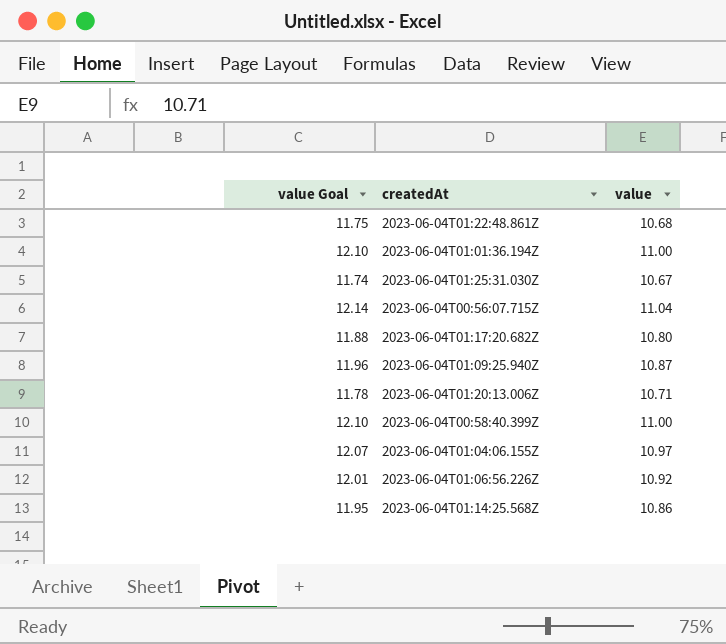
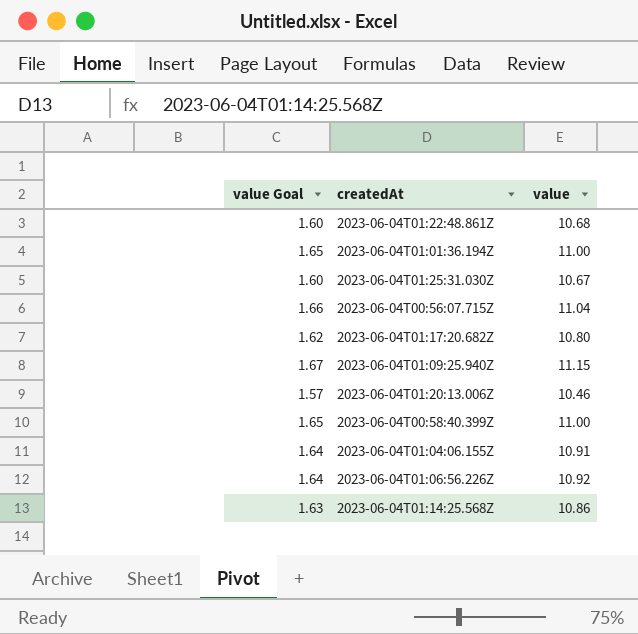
column value Goal | formula: [value] * 1.1 -> [value] * 0.15
2023-06-04T01:09:25.940Z | value: 10.87 -> 11.15
2023-06-04T01:20:13.006Z | value: 10.71 -> 10.46
2023-06-04T01:04:06.155Z | value: 10.97 -> 10.91

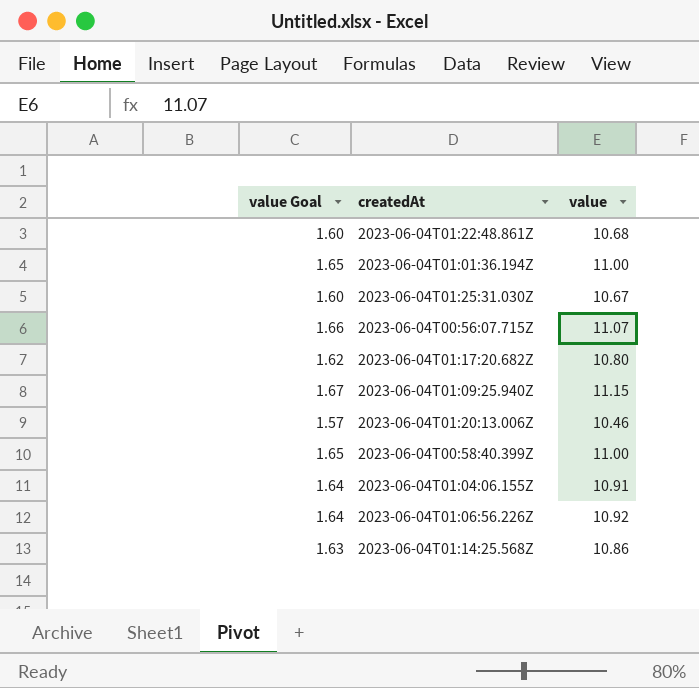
2023-06-04T00:56:07.715Z | value: 11.04 -> 11.07

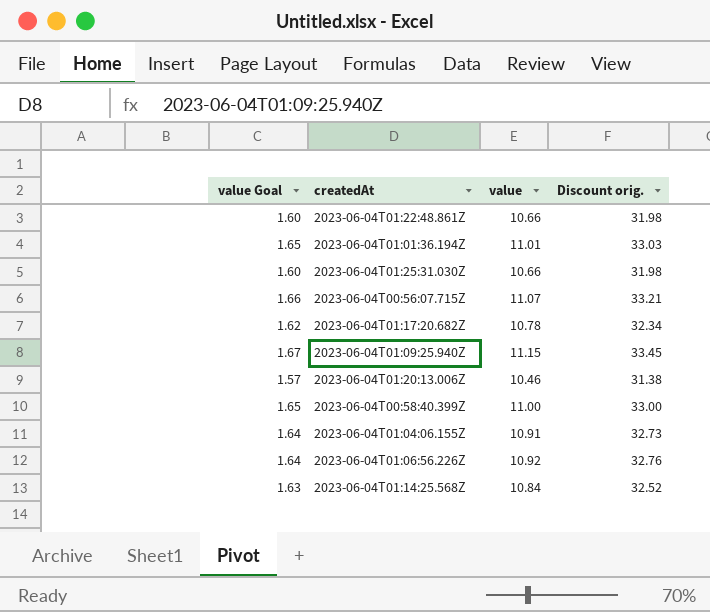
column Discount orig. | formula: none -> [value] * 3
2023-06-04T01:22:48.861Z | value: 10.68 -> 10.66
2023-06-04T01:01:36.194Z | value: 11.00 -> 11.01
2023-06-04T01:25:31.030Z | value: 10.67 -> 10.66
2023-06-04T01:17:20.682Z | value: 10.80 -> 10.78
2023-06-04T01:14:25.568Z | value: 10.86 -> 10.84

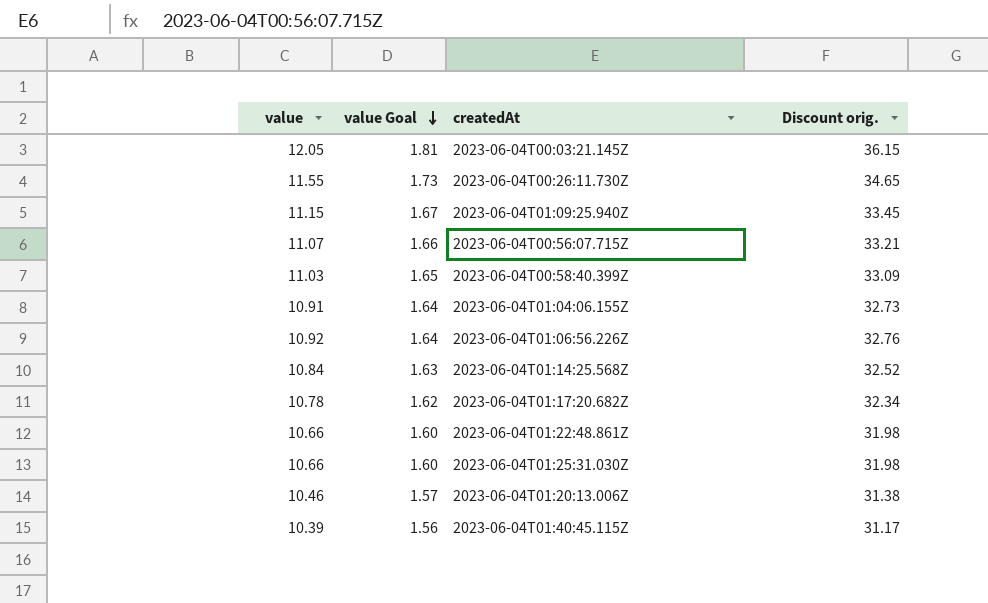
row order: none -> value Goal descending
column value | position: 3 -> 1
row 2023-06-04T01:01:36.194Z: 1.65 | 11.01 | 33.03 -> none
row 2023-06-04T00:03:21.145Z: none -> 12.05 | 1.81 | 36.15
row 2023-06-04T00:26:11.730Z: none -> 11.55 | 1.73 | 34.65
2023-06-04T00:58:40.399Z | value: 11.00 -> 11.03
2023-06-04T00:58:40.399Z | Discount orig.: 33.00 -> 33.09
row 2023-06-04T01:40:45.115Z: none -> 10.39 | 1.56 | 31.17

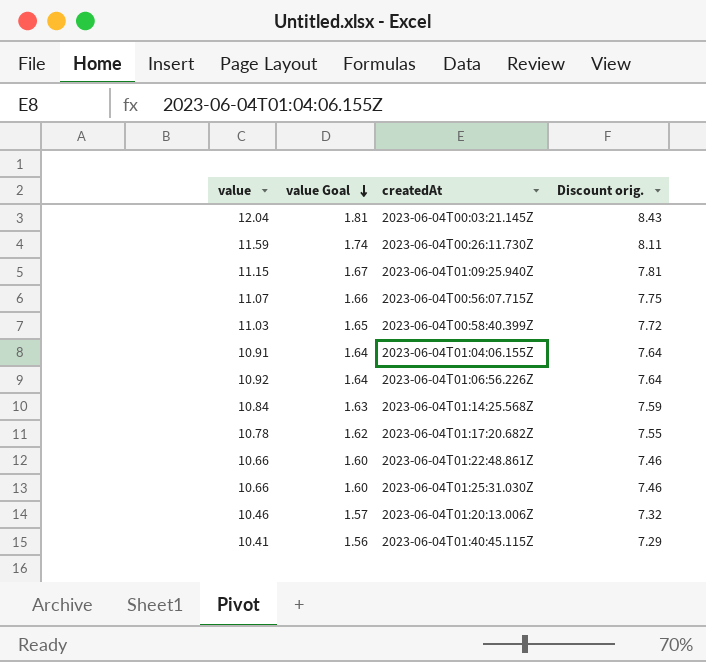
column Discount orig. | formula: [value] * 3 -> [value] * 0.7
2023-06-04T00:03:21.145Z | value: 12.05 -> 12.04
2023-06-04T00:26:11.730Z | value: 11.55 -> 11.59
2023-06-04T00:26:11.730Z | value Goal: 1.73 -> 1.74
2023-06-04T01:40:45.115Z | value: 10.39 -> 10.41

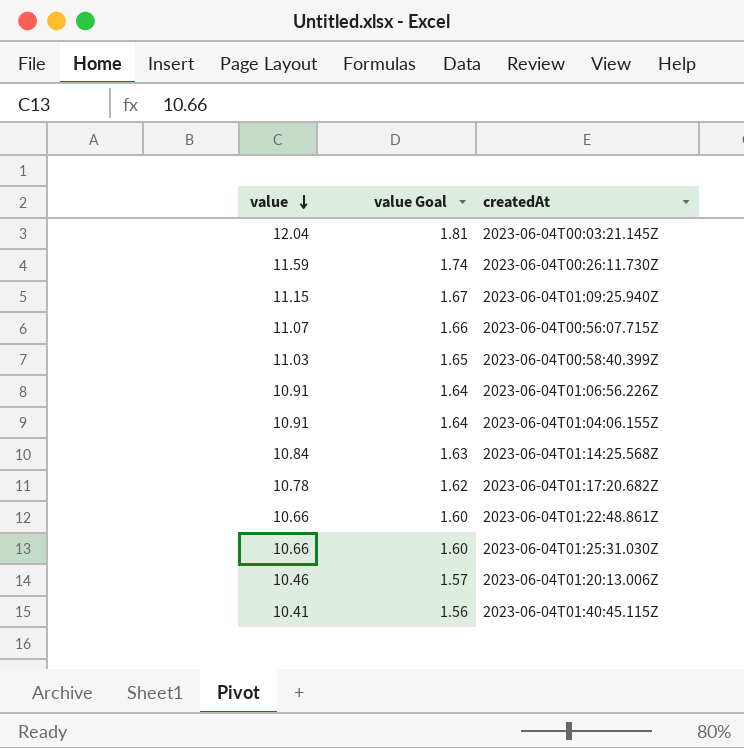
row order: value Goal descending -> value descending
column Discount orig. | formula: [value] * 0.7 -> none
2023-06-04T01:06:56.226Z | value: 10.92 -> 10.91

